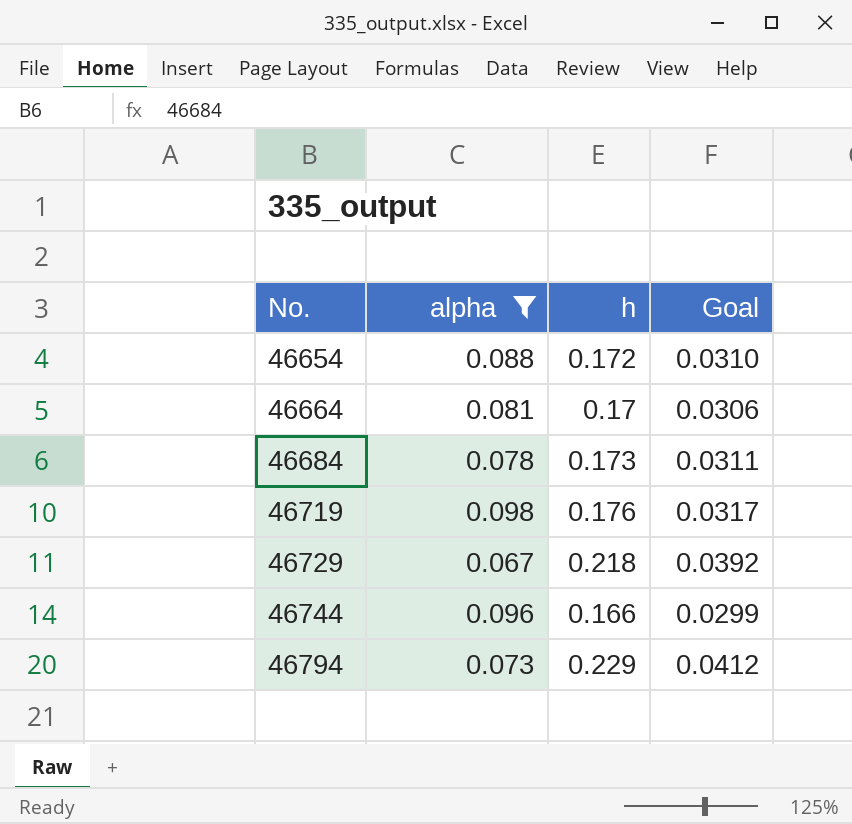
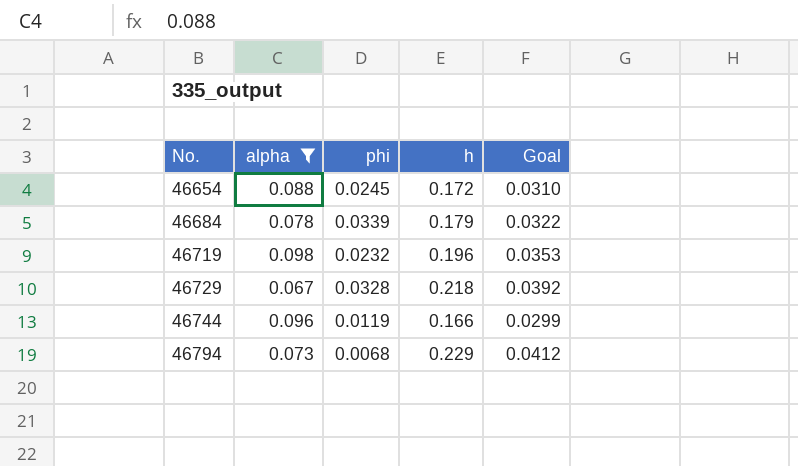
column phi | position: none -> 3
row 46664: 0.081 | 0.17 | 0.0306 -> none
46684 | h: 0.173 -> 0.179
46684 | Goal: 0.0311 -> 0.0322
46719 | h: 0.176 -> 0.196
46719 | Goal: 0.0317 -> 0.0353

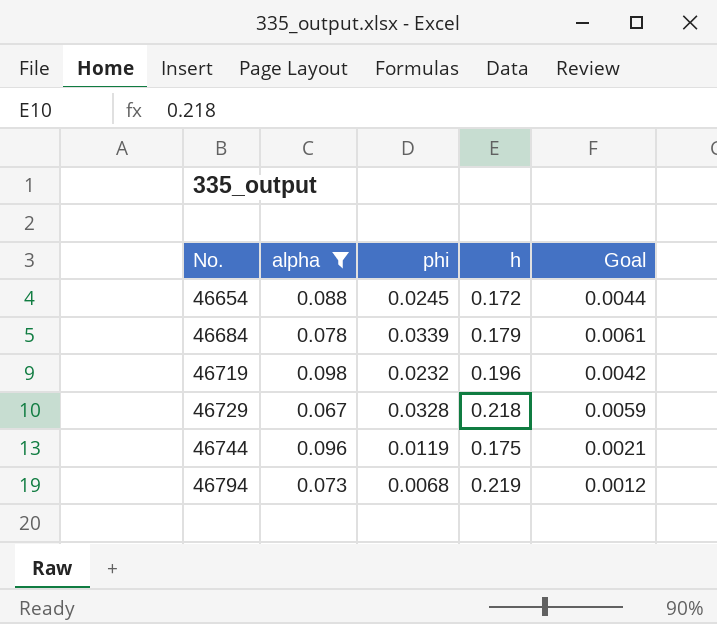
column Goal | formula: [h] * 0.18 -> [phi] * 0.18
46744 | h: 0.166 -> 0.175
46794 | h: 0.229 -> 0.219

